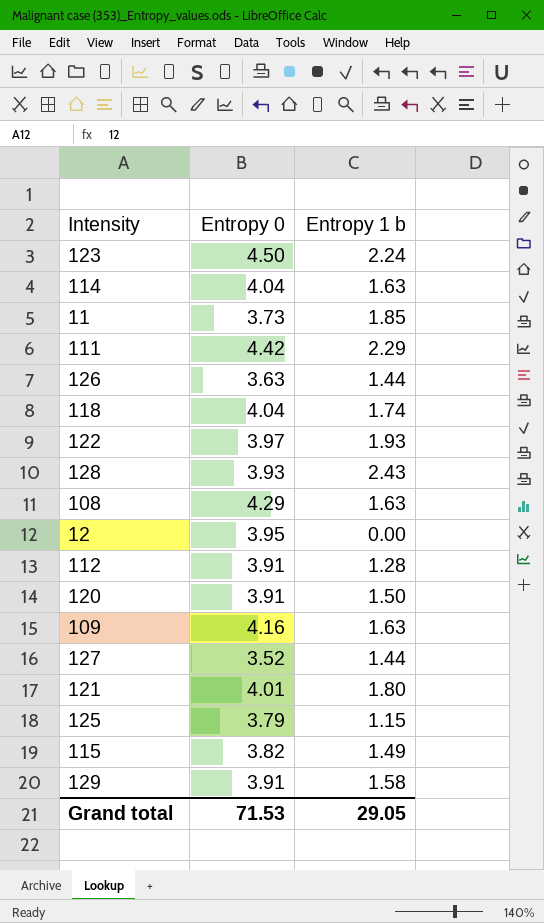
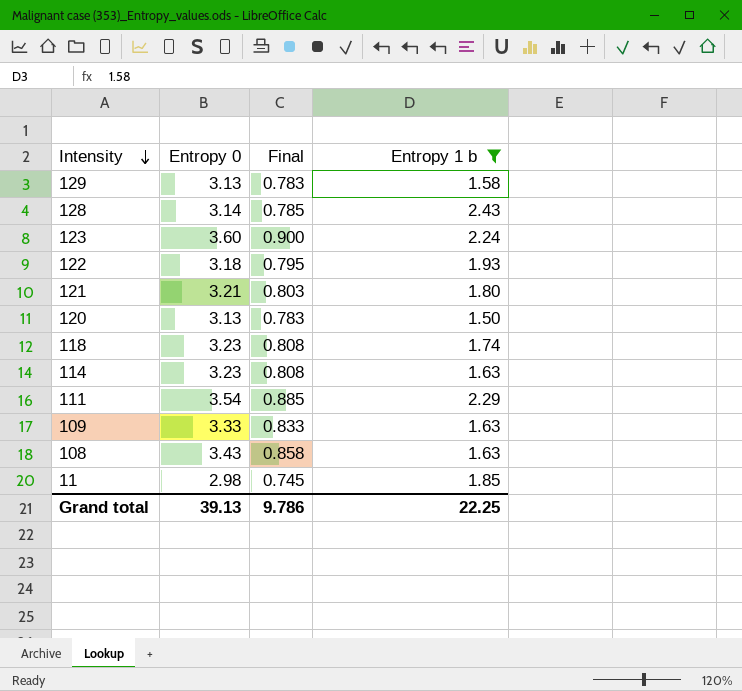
filter: none -> Entropy 1 b >= 1.50
row order: none -> Intensity descending
column Final | formula: none -> [Entropy 0] * 0.25
129 | Entropy 0: 3.91 -> 3.13
128 | Entropy 0: 3.93 -> 3.14
123 | Entropy 0: 4.50 -> 3.60
122 | Entropy 0: 3.97 -> 3.18
121 | Entropy 0: 4.01 -> 3.21
120 | Entropy 0: 3.91 -> 3.13
118 | Entropy 0: 4.04 -> 3.23
114 | Entropy 0: 4.04 -> 3.23
111 | Entropy 0: 4.42 -> 3.54
109 | Entropy 0: 4.16 -> 3.33
108 | Entropy 0: 4.29 -> 3.43
11 | Entropy 0: 3.73 -> 2.98
Grand total | Entropy 0: 71.53 -> 39.13
Grand total | Entropy 1 b: 29.05 -> 22.25

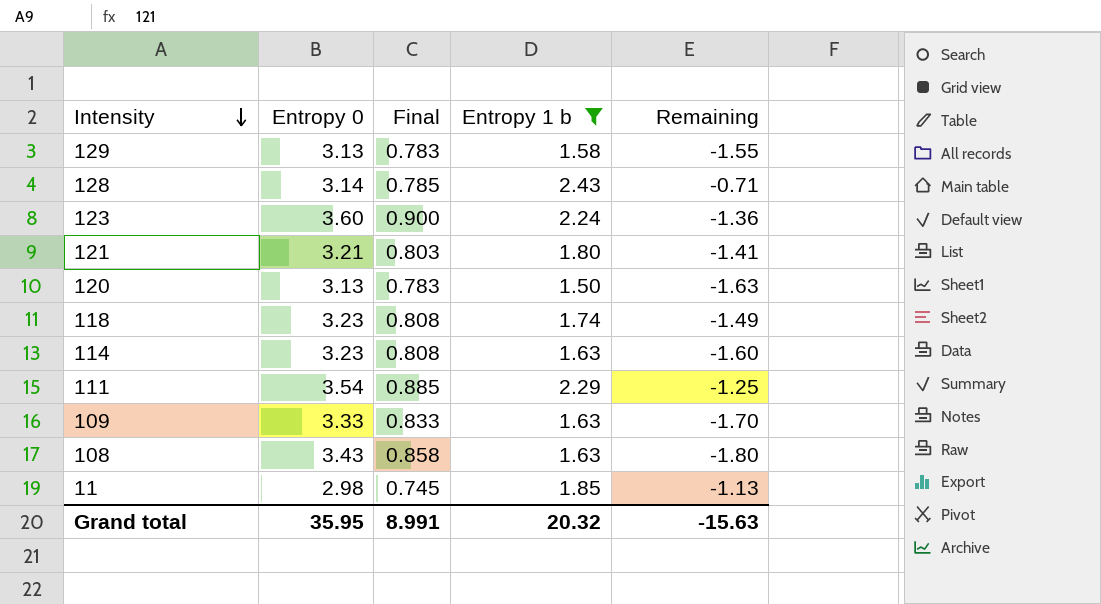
column Remaining | formula: none -> [Entropy 1 b] - [Entropy 0]
row 122: 3.18 | 0.795 | 1.93 -> none
Grand total | Entropy 0: 39.13 -> 35.95
Grand total | Final: 9.786 -> 8.991
Grand total | Entropy 1 b: 22.25 -> 20.32

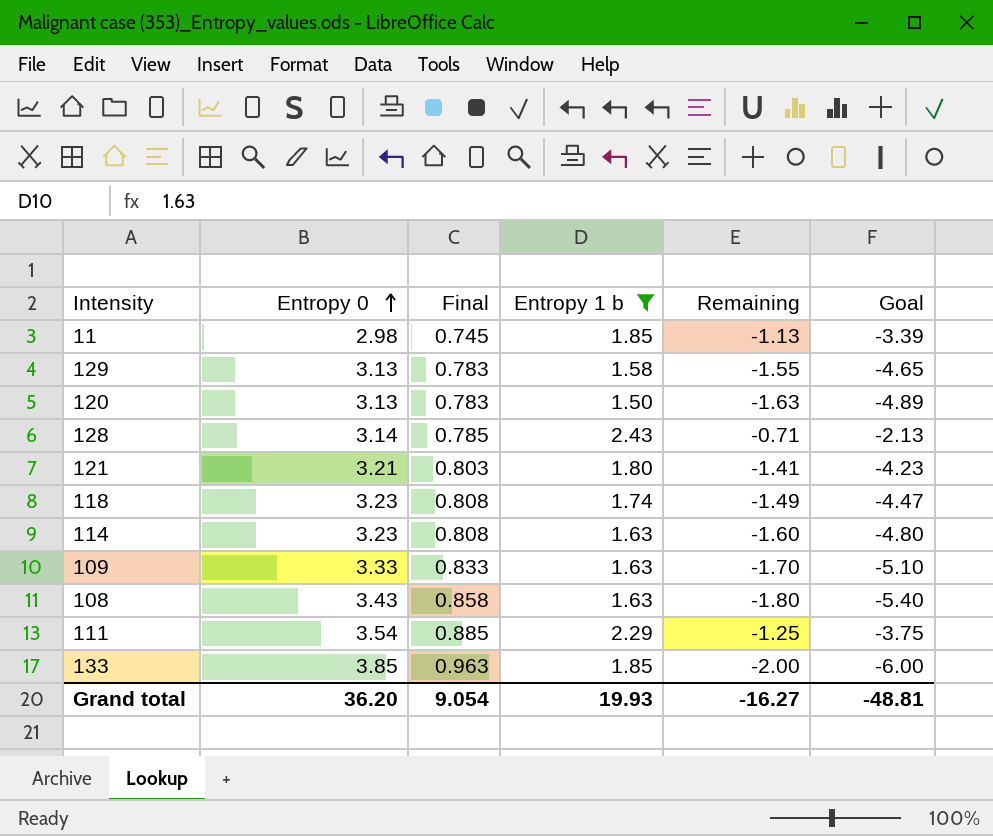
row order: Intensity descending -> Entropy 0 ascending
column Goal | formula: none -> [Remaining] * 3
row 123: 3.60 | 0.900 | 2.24 | -1.36 -> none
row 133: none -> 3.85 | 0.963 | 1.85 | -2.00 | -6.00
Grand total | Entropy 0: 35.95 -> 36.20
Grand total | Final: 8.991 -> 9.054
Grand total | Entropy 1 b: 20.32 -> 19.93
Grand total | Remaining: -15.63 -> -16.27

